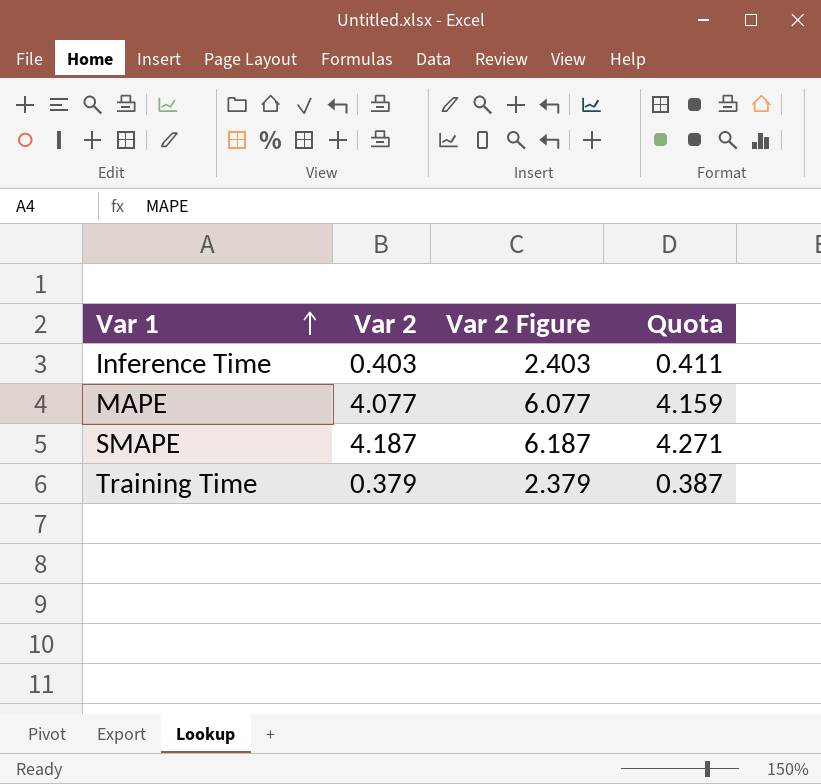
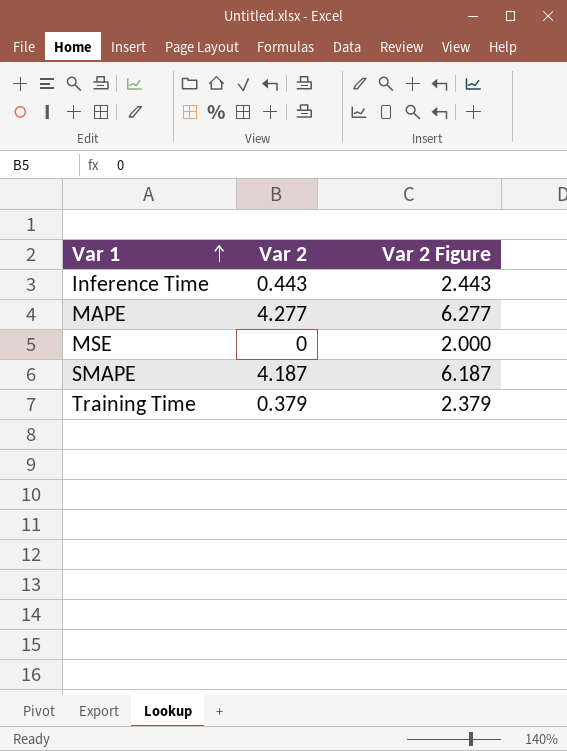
column Quota | formula: [Var 2] * 1.02 -> none
Inference Time | Var 2: 0.403 -> 0.443
Inference Time | Var 2 Figure: 2.403 -> 2.443
MAPE | Var 2: 4.077 -> 4.277
MAPE | Var 2 Figure: 6.077 -> 6.277
row MSE: none -> 0 | 2.000

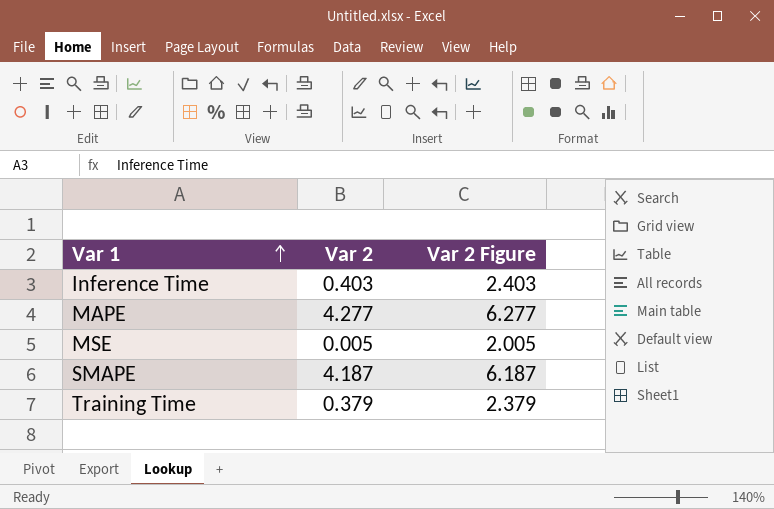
Inference Time | Var 2: 0.443 -> 0.403
Inference Time | Var 2 Figure: 2.443 -> 2.403
MSE | Var 2: 0 -> 0.005
MSE | Var 2 Figure: 2.000 -> 2.005

